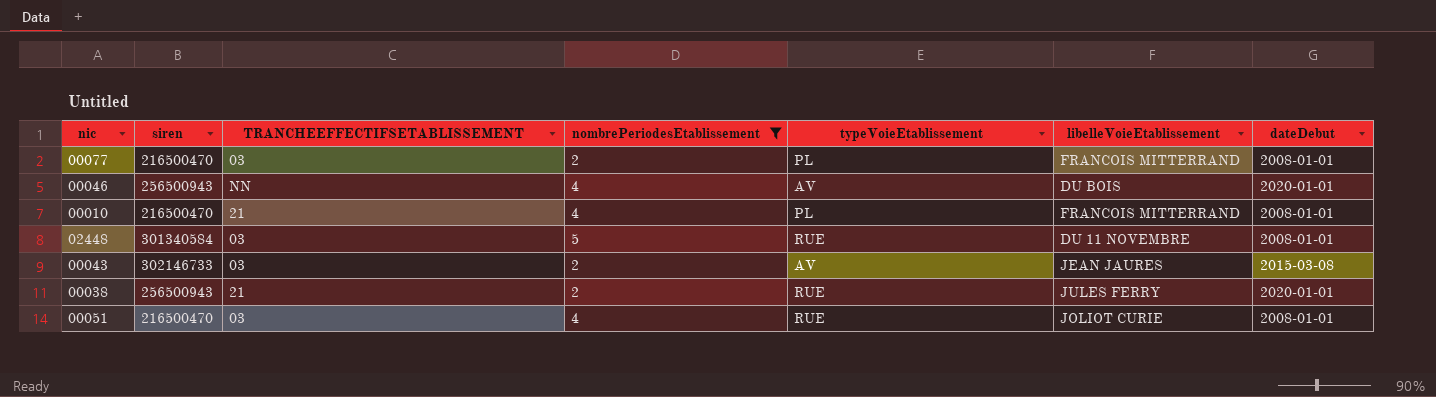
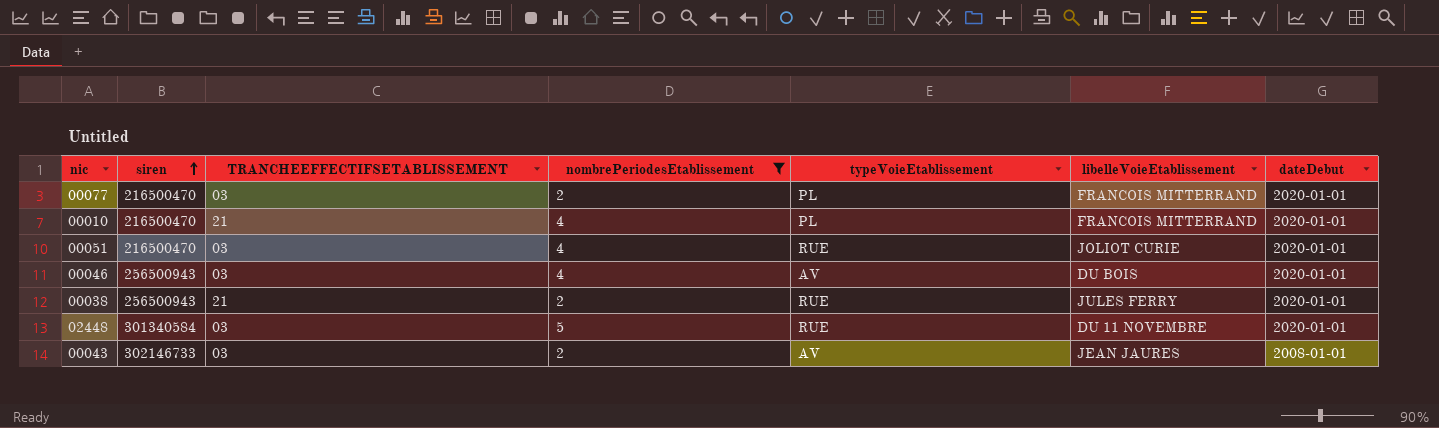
row order: none -> siren ascending
00077 | dateDebut: 2008-01-01 -> 2020-01-01
00010 | dateDebut: 2008-01-01 -> 2020-01-01
00051 | dateDebut: 2008-01-01 -> 2020-01-01
00046 | TRANCHEEFFECTIFSETABLISSEMENT: NN -> 03
02448 | dateDebut: 2008-01-01 -> 2020-01-01
00043 | dateDebut: 2015-03-08 -> 2008-01-01

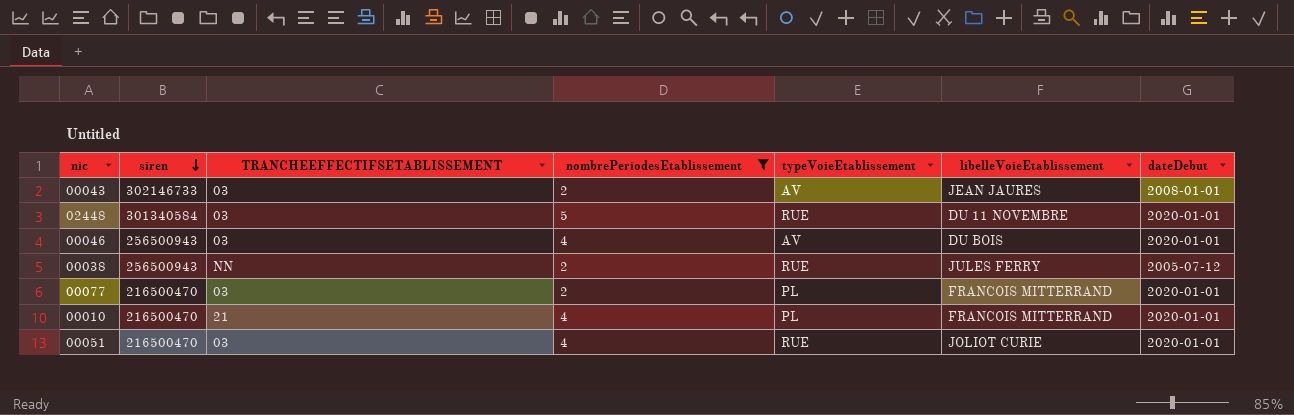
row order: siren ascending -> siren descending
00038 | TRANCHEEFFECTIFSETABLISSEMENT: 21 -> NN
00038 | dateDebut: 2020-01-01 -> 2005-07-12

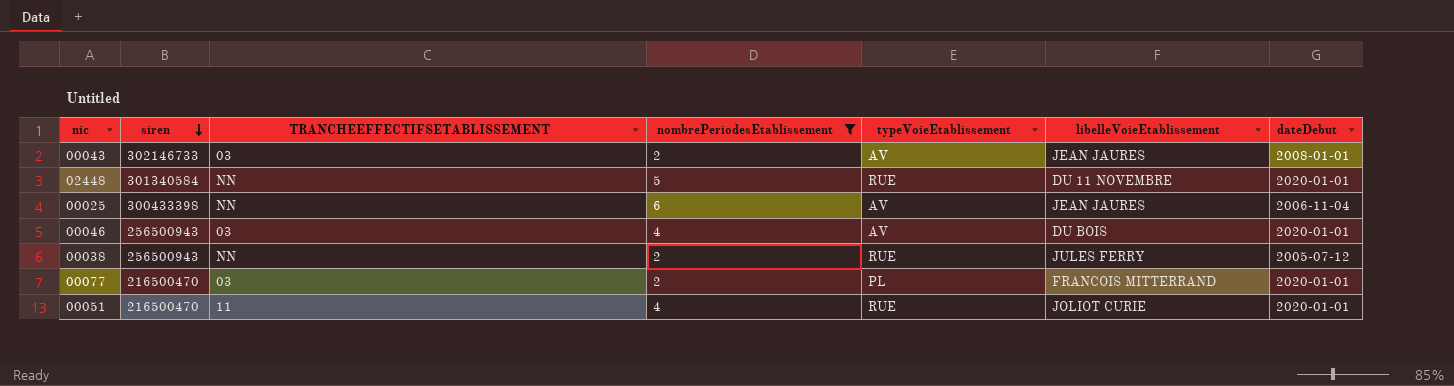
row 00010: 216500470 | 21 | 4 | PL | FRANCOIS MITTERRAND | 2020-01-01 -> none
02448 | TRANCHEEFFECTIFSETABLISSEMENT: 03 -> NN
row 00025: none -> 300433398 | NN | 6 | AV | JEAN JAURES | 2006-11-04
00051 | TRANCHEEFFECTIFSETABLISSEMENT: 03 -> 11

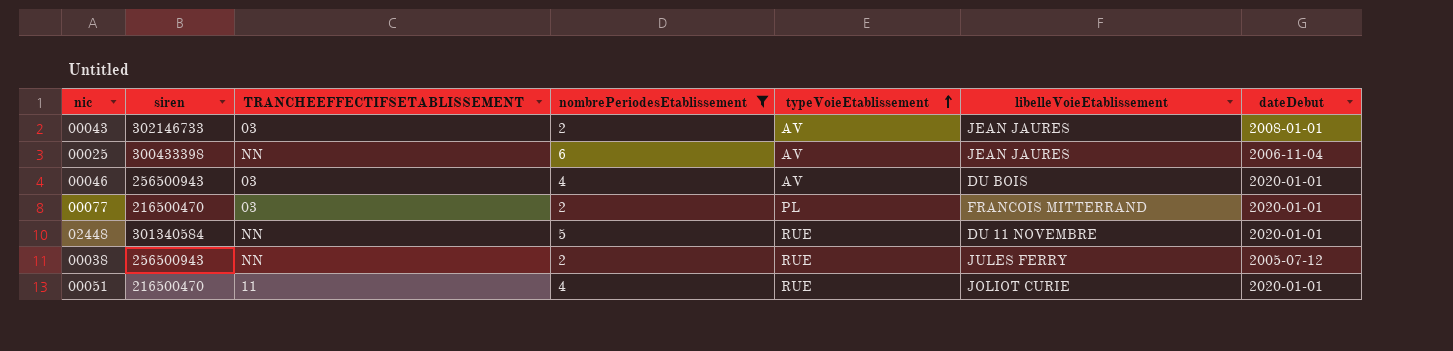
row order: siren descending -> typeVoieEtablissement ascending

